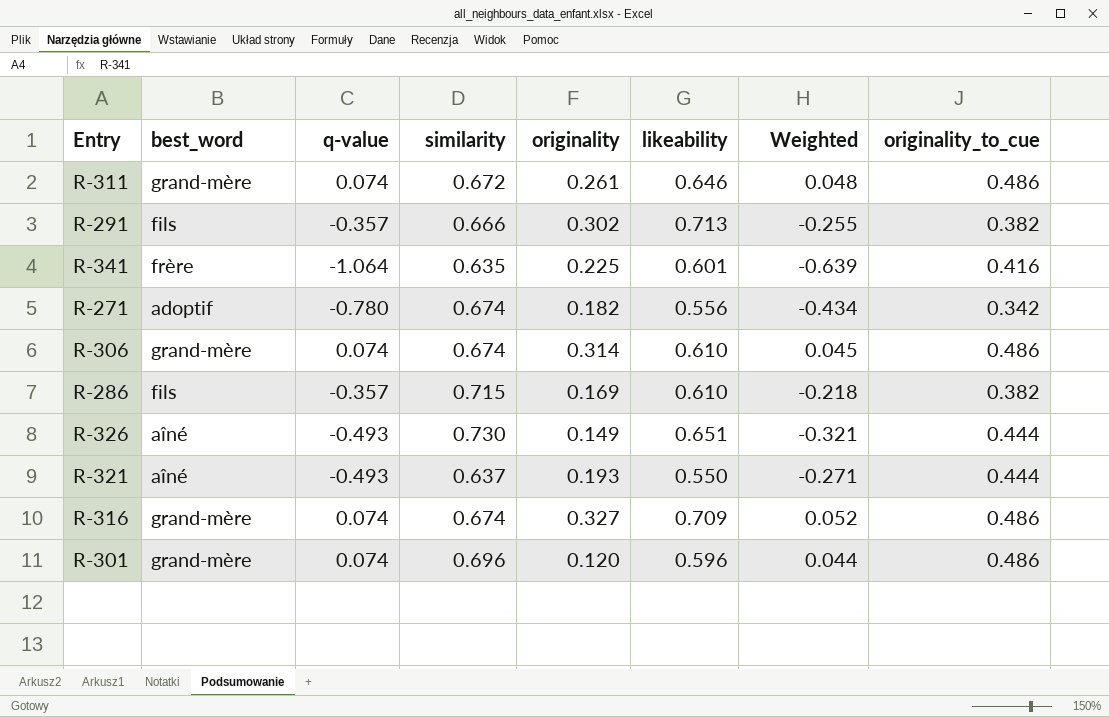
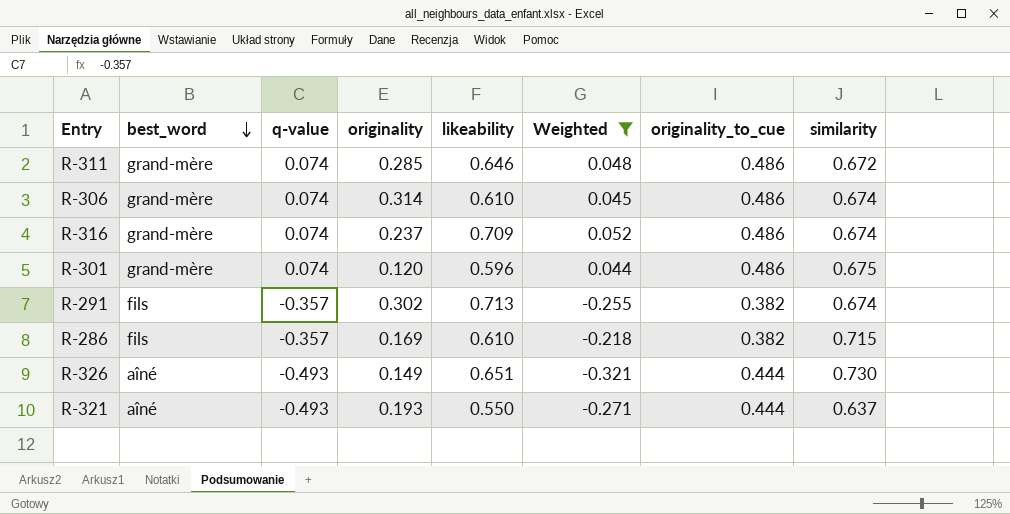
filter: none -> Weighted >= -0.321
row order: none -> best_word descending
column similarity | position: 4 -> 8
R-311 | originality: 0.261 -> 0.285
R-316 | originality: 0.327 -> 0.237
R-301 | similarity: 0.696 -> 0.675
R-291 | similarity: 0.666 -> 0.674

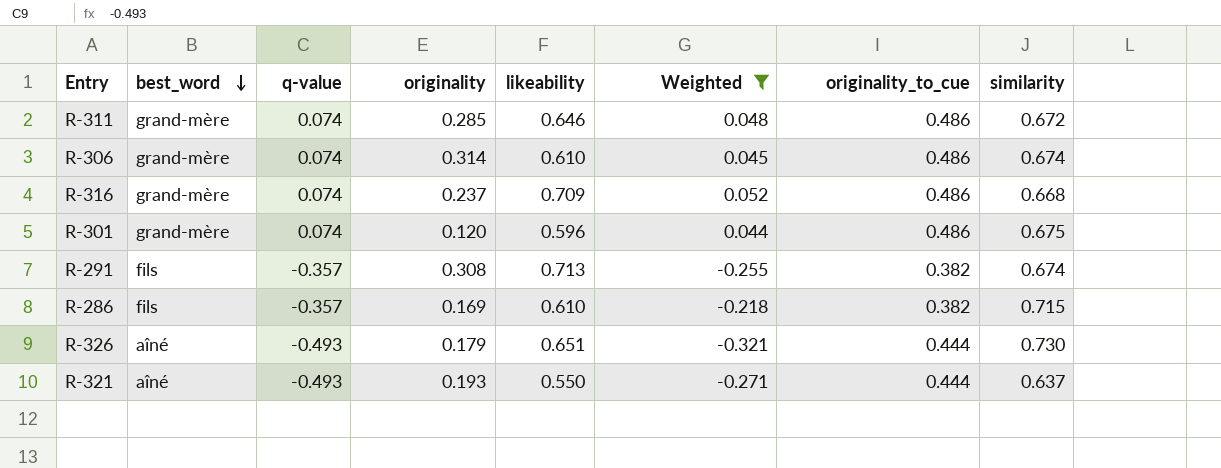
R-316 | similarity: 0.674 -> 0.668
R-291 | originality: 0.302 -> 0.308
R-326 | originality: 0.149 -> 0.179

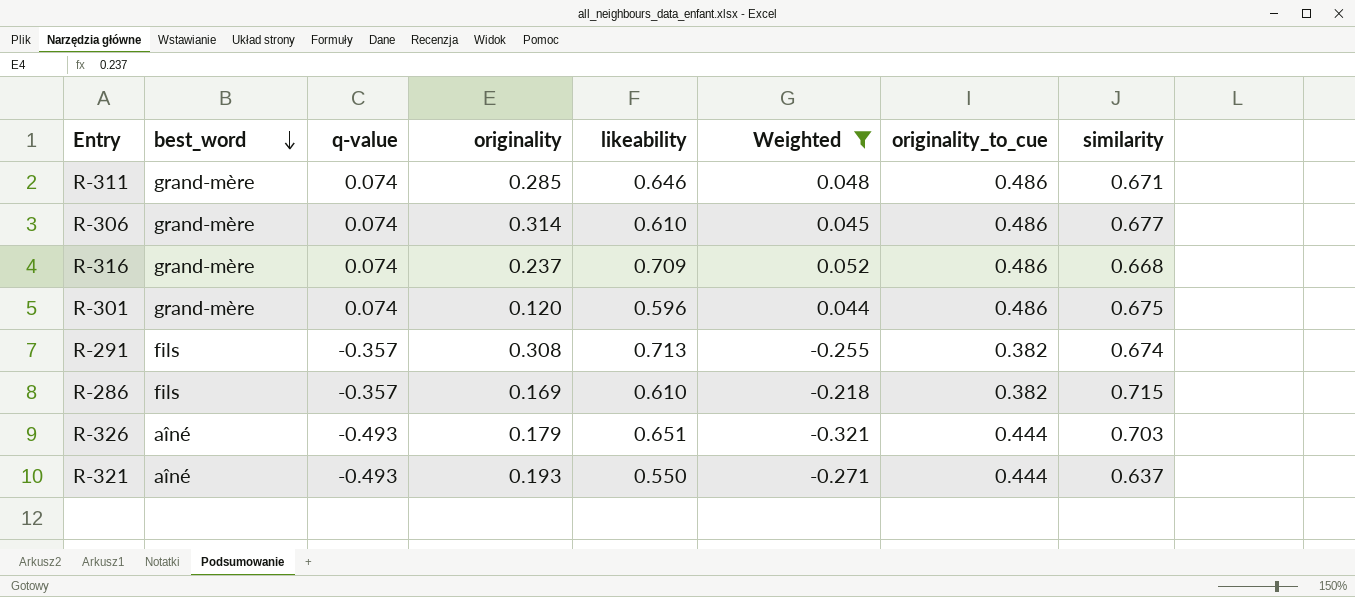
R-311 | similarity: 0.672 -> 0.671
R-306 | similarity: 0.674 -> 0.677
R-326 | similarity: 0.730 -> 0.703

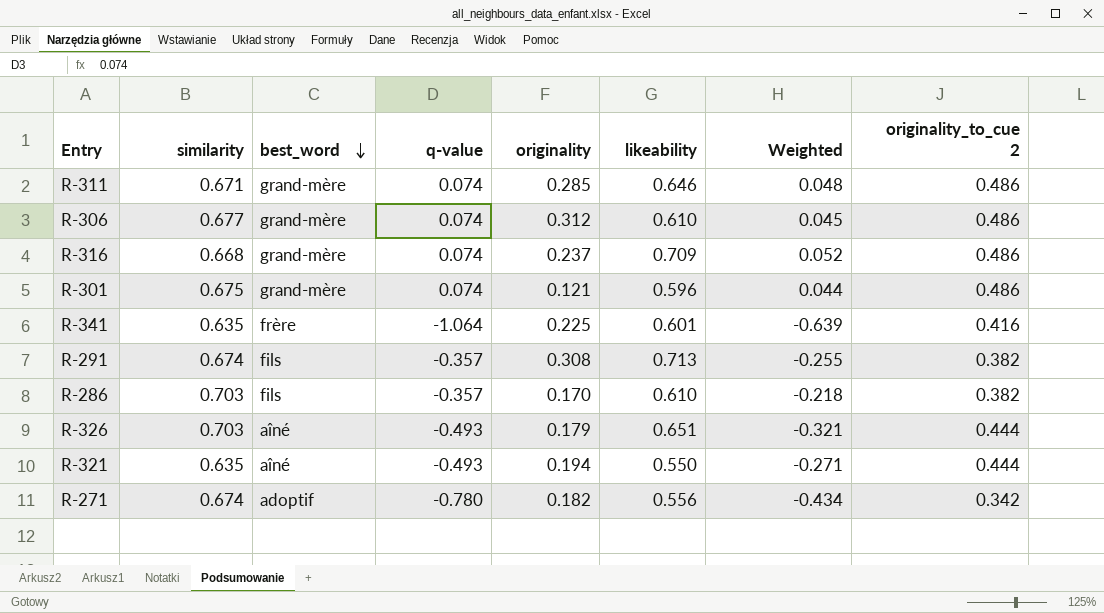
filter: Weighted >= -0.321 -> none
column similarity | position: 8 -> 2
column name: originality_to_cue -> originality_to_cue 2
R-306 | originality: 0.314 -> 0.312
R-301 | originality: 0.120 -> 0.121
R-286 | similarity: 0.715 -> 0.703
R-286 | originality: 0.169 -> 0.170
R-321 | similarity: 0.637 -> 0.635
R-321 | originality: 0.193 -> 0.194

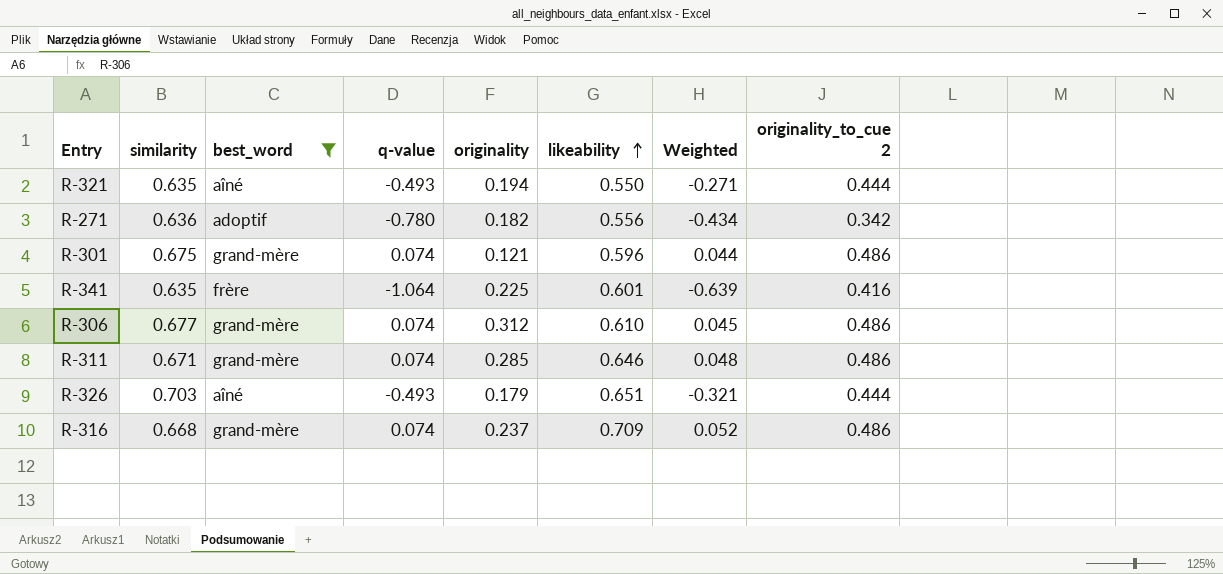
filter: none -> best_word != fils
row order: best_word descending -> likeability ascending
R-271 | similarity: 0.674 -> 0.636

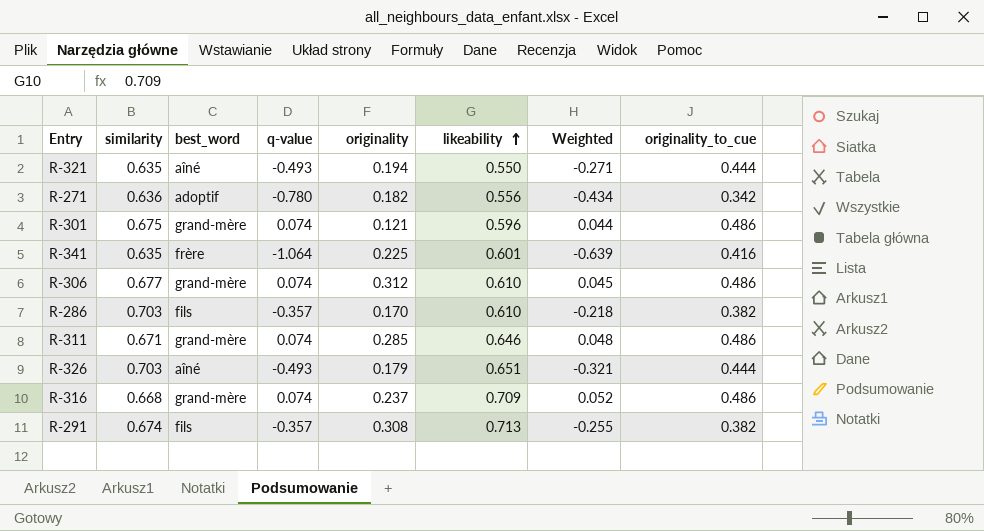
filter: best_word != fils -> none
column name: originality_to_cue 2 -> originality_to_cue

